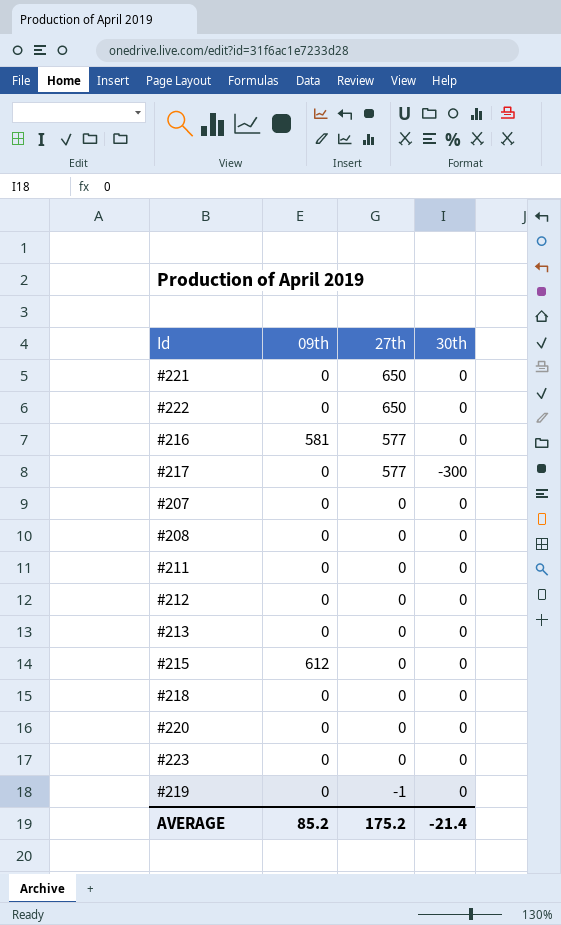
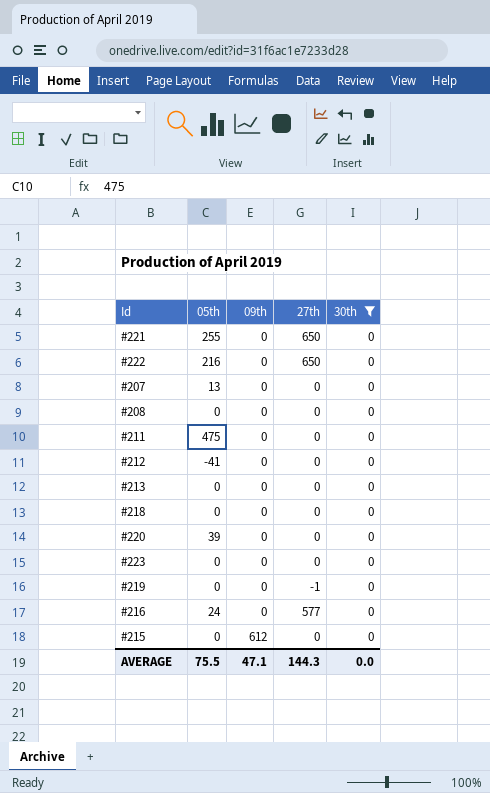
filter: none -> 30th = 0
row order: 27th descending -> 09th ascending
column 05th | position: none -> 2
#216 | 09th: 581 -> 0
AVERAGE | 09th: 85.2 -> 47.1
AVERAGE | 27th: 175.2 -> 144.3
AVERAGE | 30th: -21.4 -> 0.0

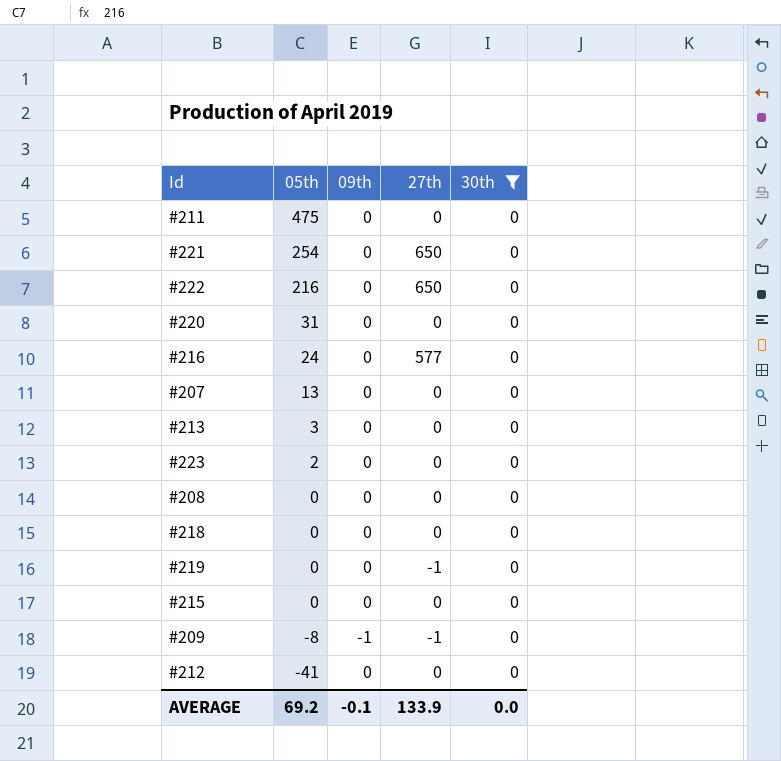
row order: 09th ascending -> 05th descending
#221 | 05th: 255 -> 254
#220 | 05th: 39 -> 31
#213 | 05th: 0 -> 3
#223 | 05th: 0 -> 2
#215 | 09th: 612 -> 0
row #209: none -> -8 | -1 | -1 | 0
AVERAGE | 05th: 75.5 -> 69.2
AVERAGE | 09th: 47.1 -> -0.1
AVERAGE | 27th: 144.3 -> 133.9

